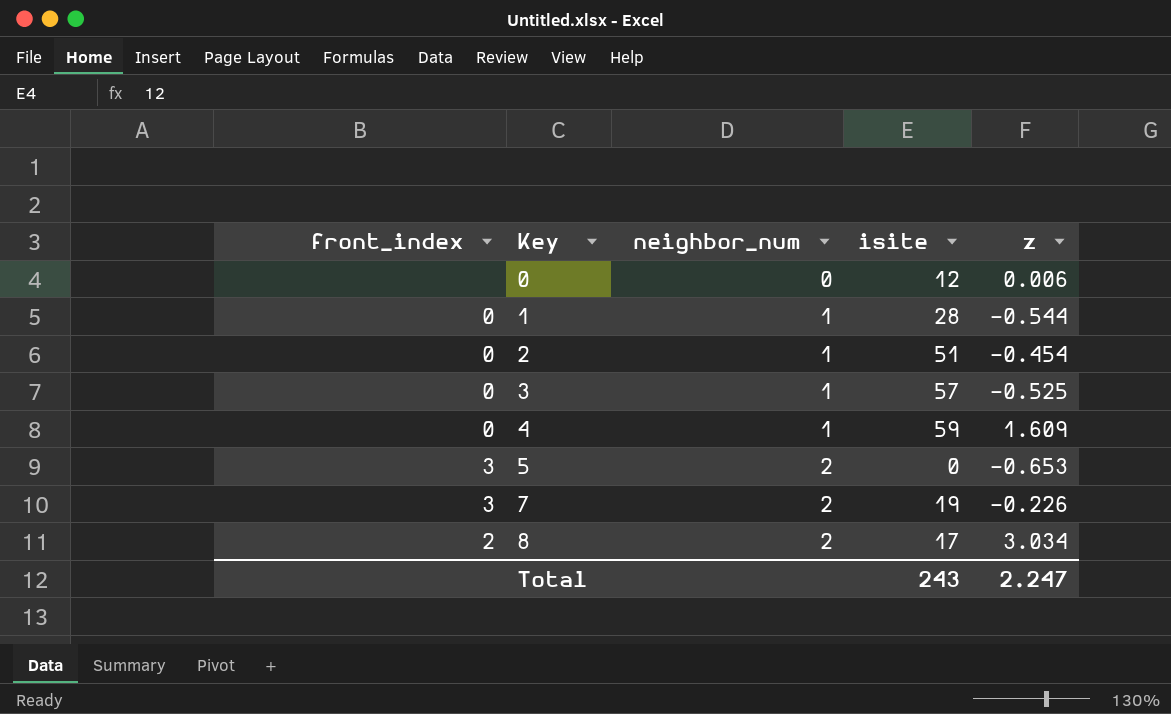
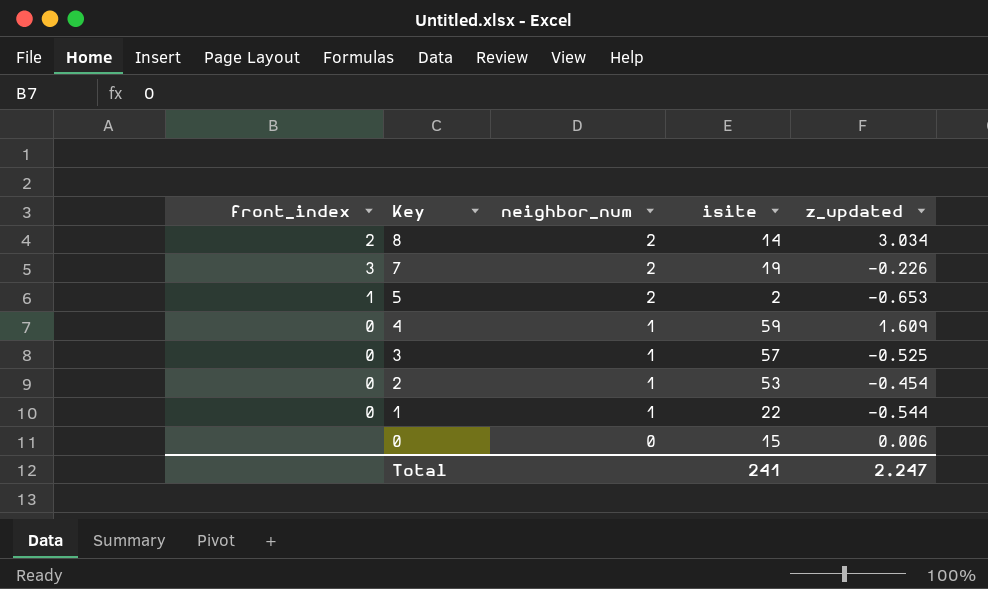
row order: Key ascending -> Key descending
column name: z -> z_updated
8 | isite: 17 -> 14
5 | front_index: 3 -> 1
5 | isite: 0 -> 2
2 | isite: 51 -> 53
1 | isite: 28 -> 22
0 | isite: 12 -> 15
Total | isite: 243 -> 241

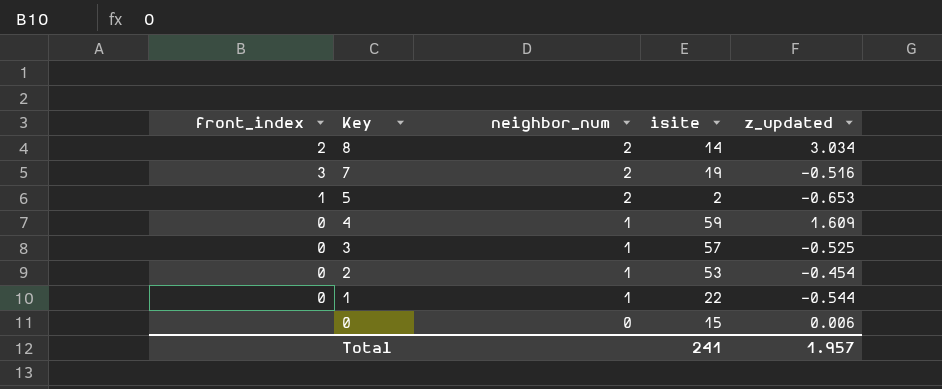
7 | z_updated: -0.226 -> -0.516
Total | z_updated: 2.247 -> 1.957

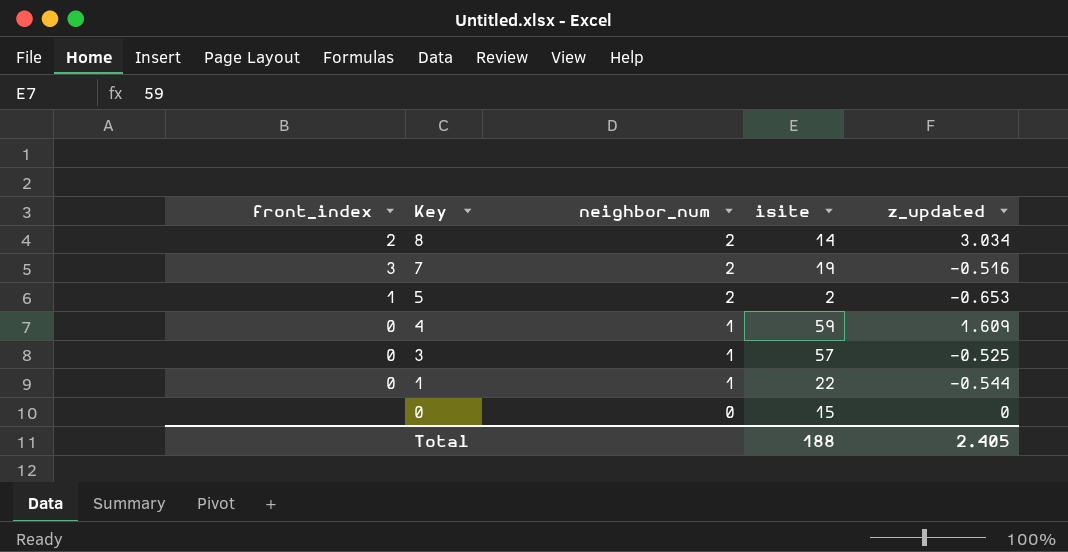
row 2: 0 | 1 | 53 | -0.454 -> none
0 | z_updated: 0.006 -> 0
Total | isite: 241 -> 188
Total | z_updated: 1.957 -> 2.405

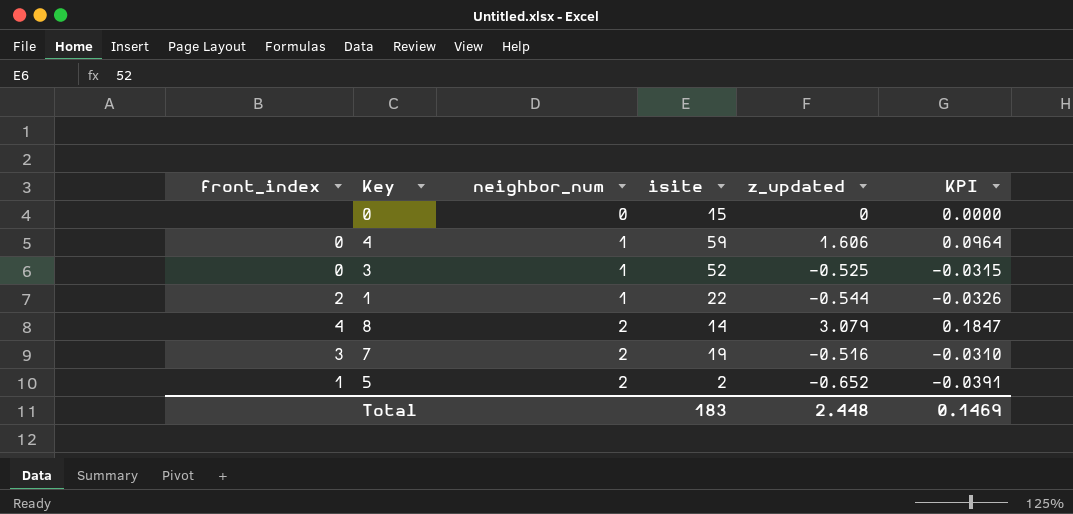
row order: Key descending -> neighbor_num ascending
column KPI | formula: none -> [z_updated] * 0.06
4 | z_updated: 1.609 -> 1.606
3 | isite: 57 -> 52
1 | front_index: 0 -> 2
8 | front_index: 2 -> 4
8 | z_updated: 3.034 -> 3.079
5 | z_updated: -0.653 -> -0.652
Total | isite: 188 -> 183
Total | z_updated: 2.405 -> 2.448

